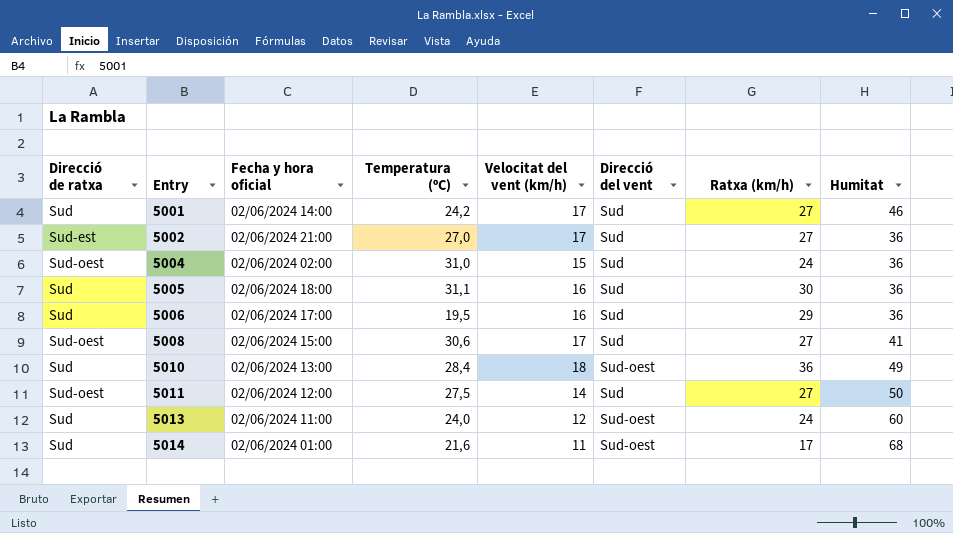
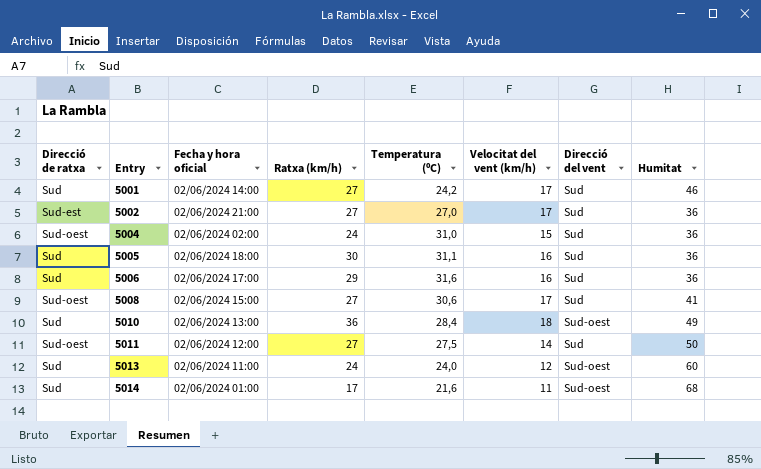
column Ratxa (km/h) | position: 7 -> 4
5006 | Temperatura (ºC): 19,5 -> 31,6

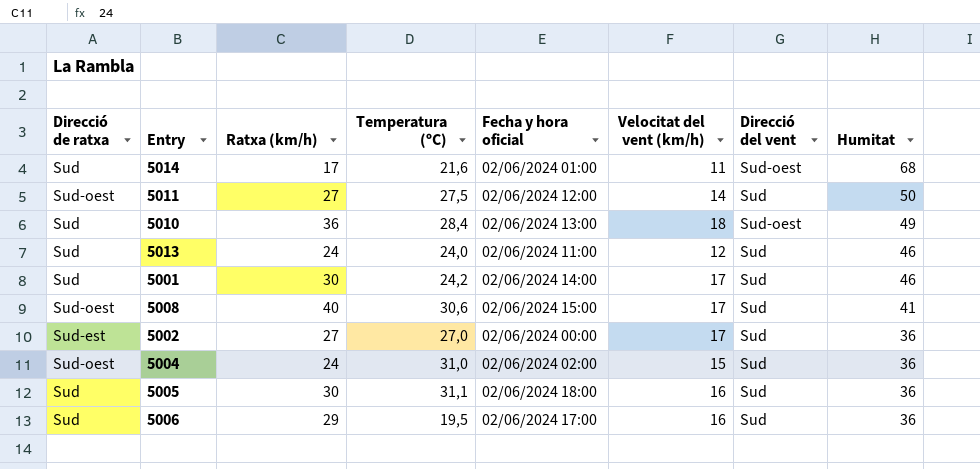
row order: Entry ascending -> Humitat descending
column Fecha y hora oficial | position: 3 -> 5
5013 | Direcció del vent: Sud-oest -> Sud
5013 | Humitat: 60 -> 46
5001 | Ratxa (km/h): 27 -> 30
5008 | Ratxa (km/h): 27 -> 40
5002 | Fecha y hora oficial: 02/06/2024 21:00 -> 02/06/2024 00:00
5006 | Temperatura (ºC): 31,6 -> 19,5

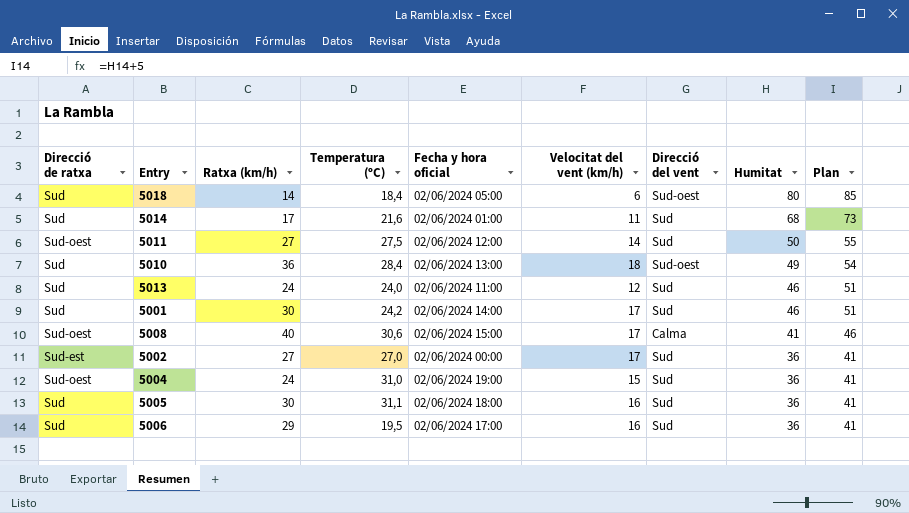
column Plan | formula: none -> [Humitat] + 5
row 5018: none -> Sud | 14 | 18,4 | 02/06/2024 05:00 | 6 | Sud-oest | 80 | 85
5014 | Direcció del vent: Sud-oest -> Sud
5008 | Direcció del vent: Sud -> Calma
5004 | Fecha y hora oficial: 02/06/2024 02:00 -> 02/06/2024 19:00

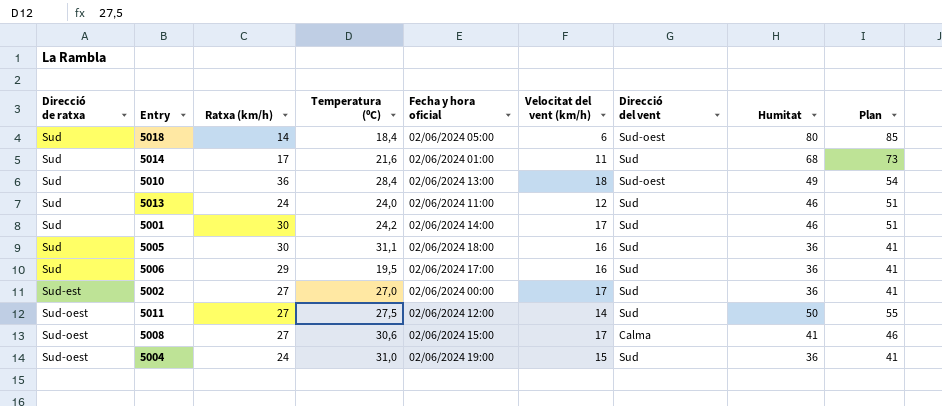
row order: Humitat descending -> Direcció de ratxa ascending
5008 | Ratxa (km/h): 40 -> 27

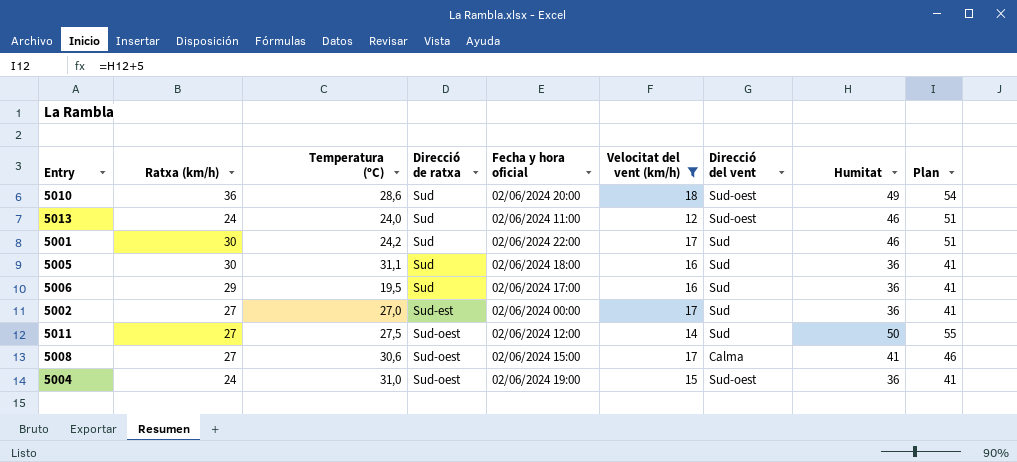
filter: none -> Velocitat del vent (km/h) >= 12
column Direcció de ratxa | position: 1 -> 4
5010 | Temperatura (ºC): 28,4 -> 28,6
5010 | Fecha y hora oficial: 02/06/2024 13:00 -> 02/06/2024 20:00
5013 | Direcció del vent: Sud -> Sud-oest
5001 | Fecha y hora oficial: 02/06/2024 14:00 -> 02/06/2024 22:00
5004 | Direcció del vent: Sud -> Sud-oest

